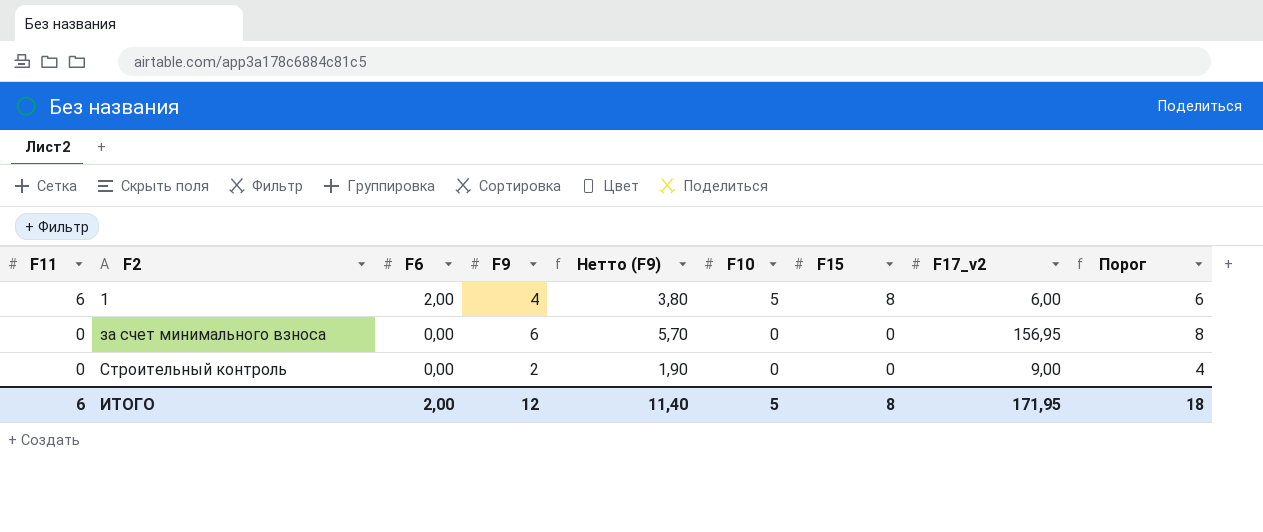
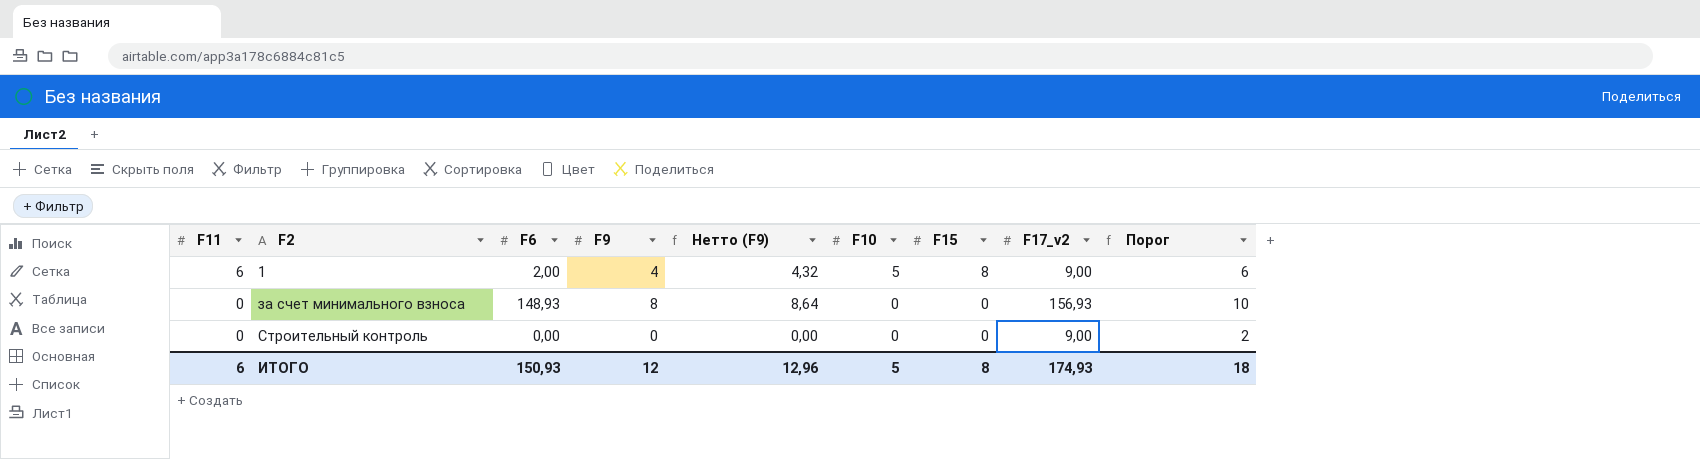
column Нетто (F9) | formula: [F9] * 0,95 -> [F9] * 1,08
1 | F17_v2: 6,00 -> 9,00
за счет минимального взноса | F6: 0,00 -> 148,93
за счет минимального взноса | F9: 6 -> 8
за счет минимального взноса | F17_v2: 156,95 -> 156,93
за счет минимального взноса | Порог: 8 -> 10
Строительный контроль | F9: 2 -> 0
Строительный контроль | Порог: 4 -> 2
ИТОГО | F6: 2,00 -> 150,93
ИТОГО | Нетто (F9): 11,40 -> 12,96
ИТОГО | F17_v2: 171,95 -> 174,93

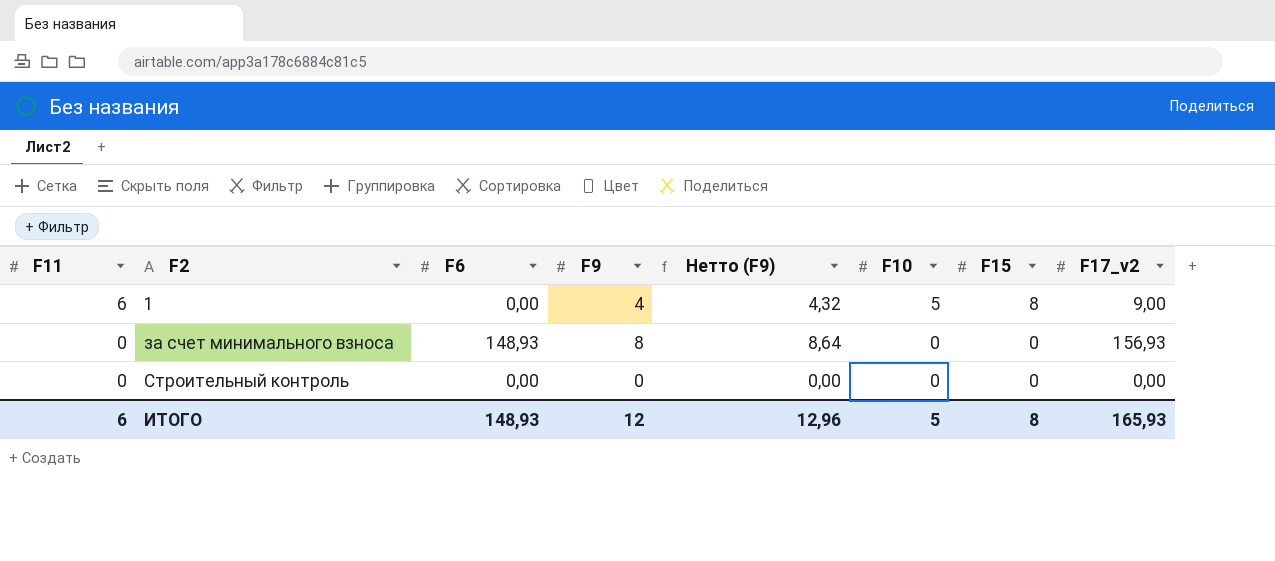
column Порог | formula: [F9] + 2 -> none
1 | F6: 2,00 -> 0,00
Строительный контроль | F17_v2: 9,00 -> 0,00
ИТОГО | F6: 150,93 -> 148,93
ИТОГО | F17_v2: 174,93 -> 165,93

